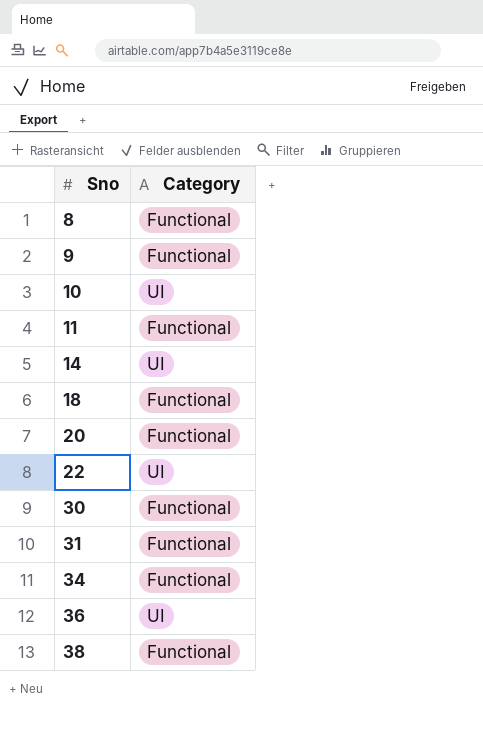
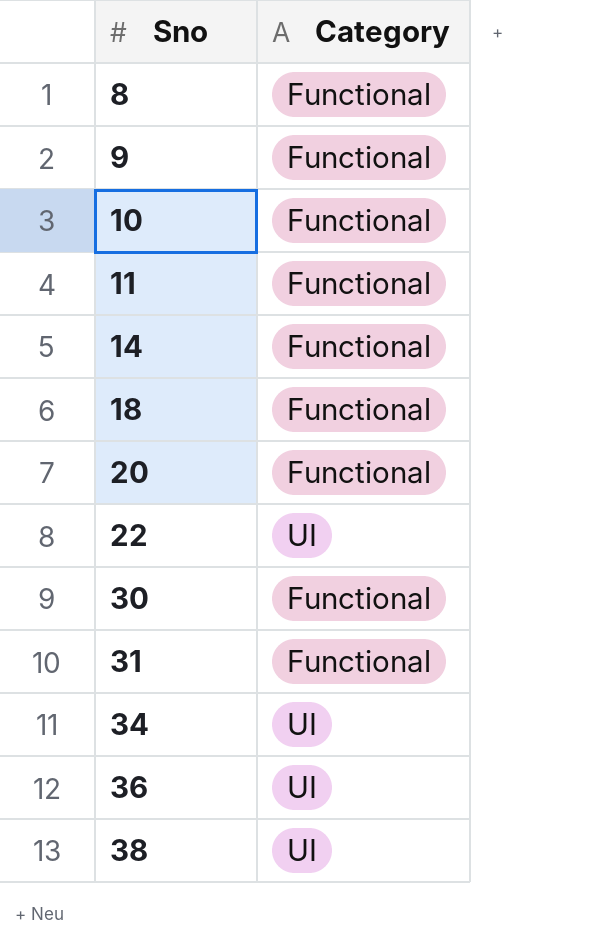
10 | Category: UI -> Functional
14 | Category: UI -> Functional
34 | Category: Functional -> UI
38 | Category: Functional -> UI

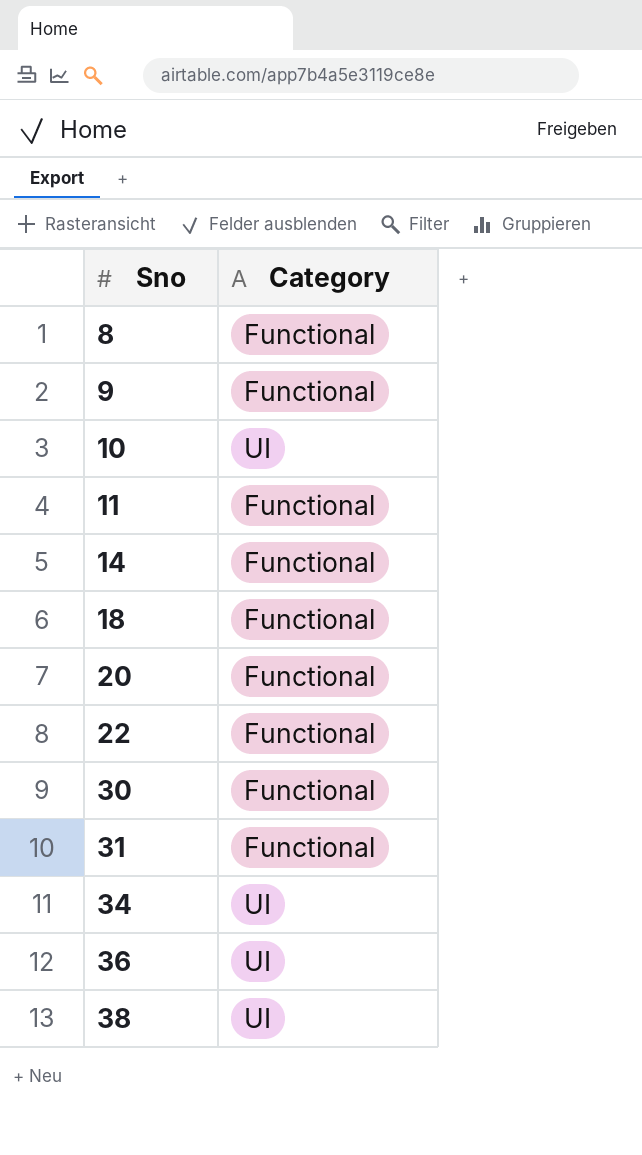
10 | Category: Functional -> UI
22 | Category: UI -> Functional

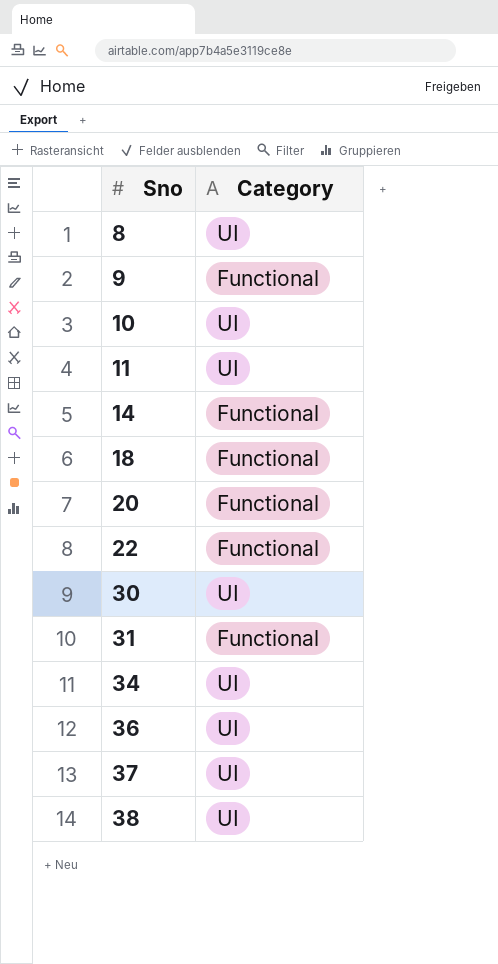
8 | Category: Functional -> UI
11 | Category: Functional -> UI
30 | Category: Functional -> UI
row 37: none -> UI

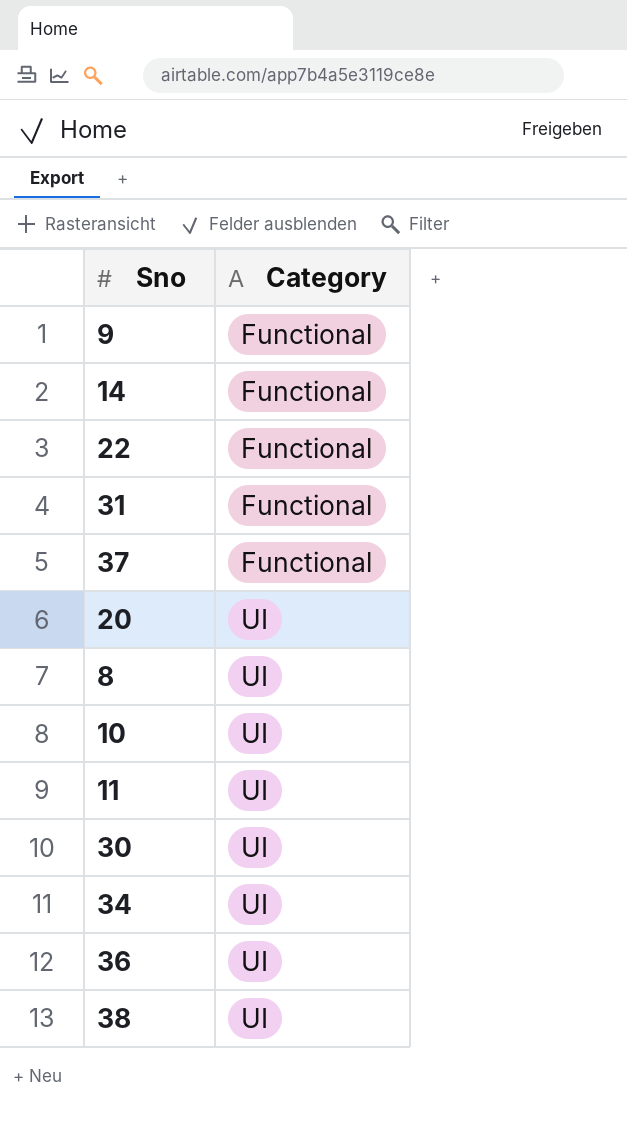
row order: Sno ascending -> Category ascending
row 18: Functional -> none
37 | Category: UI -> Functional
20 | Category: Functional -> UI

